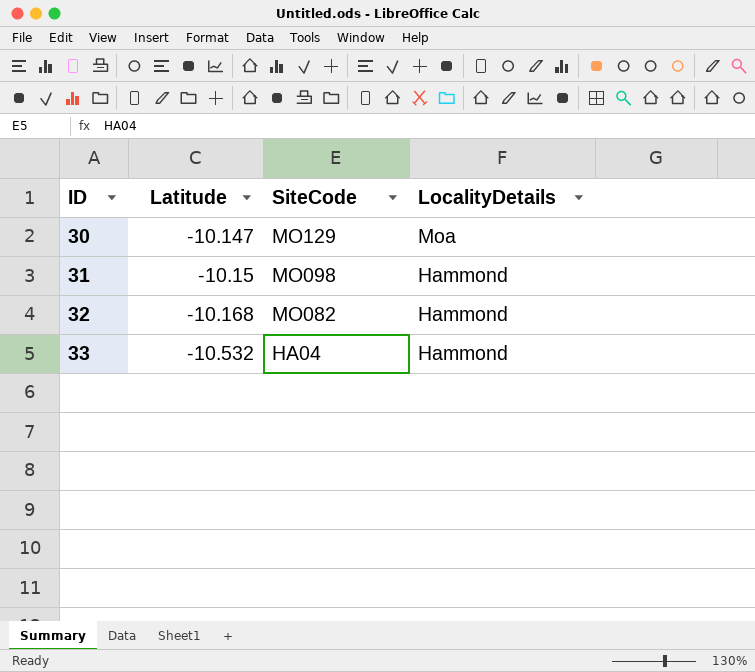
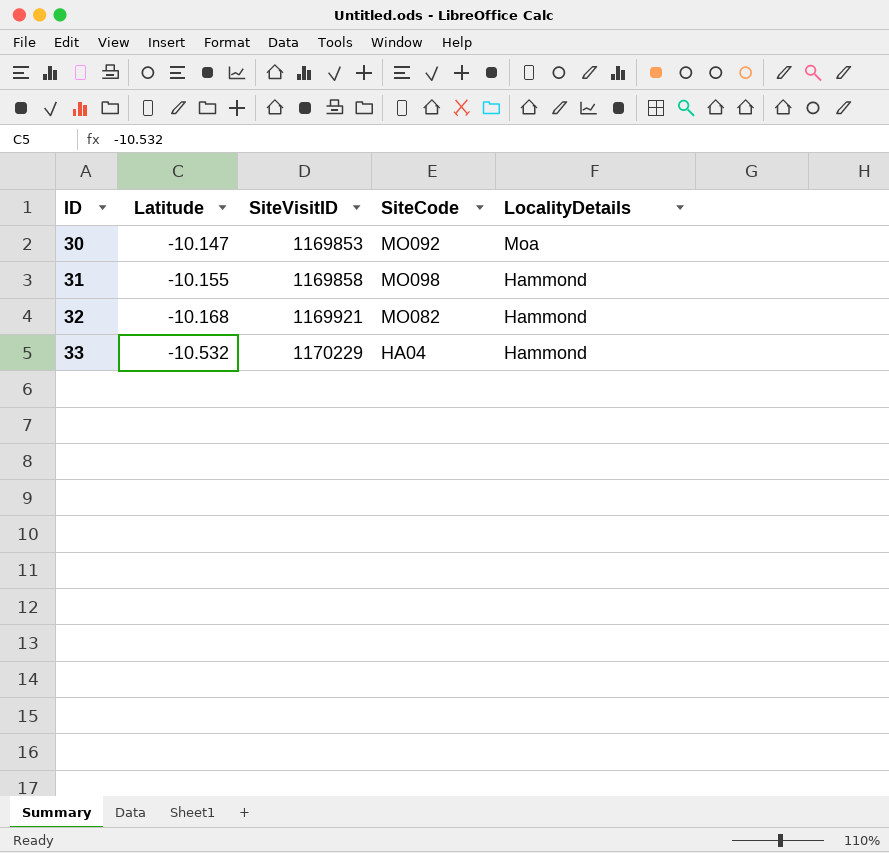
column SiteVisitID | position: none -> 3
30 | SiteCode: MO129 -> MO092
31 | Latitude: -10.15 -> -10.155

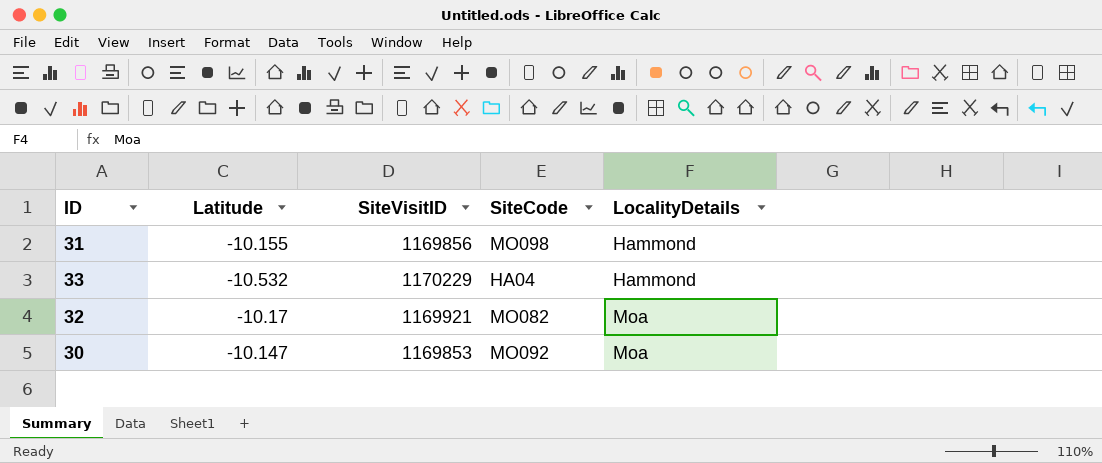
row order: ID ascending -> LocalityDetails ascending
31 | SiteVisitID: 1169858 -> 1169856
32 | Latitude: -10.168 -> -10.17
32 | LocalityDetails: Hammond -> Moa

